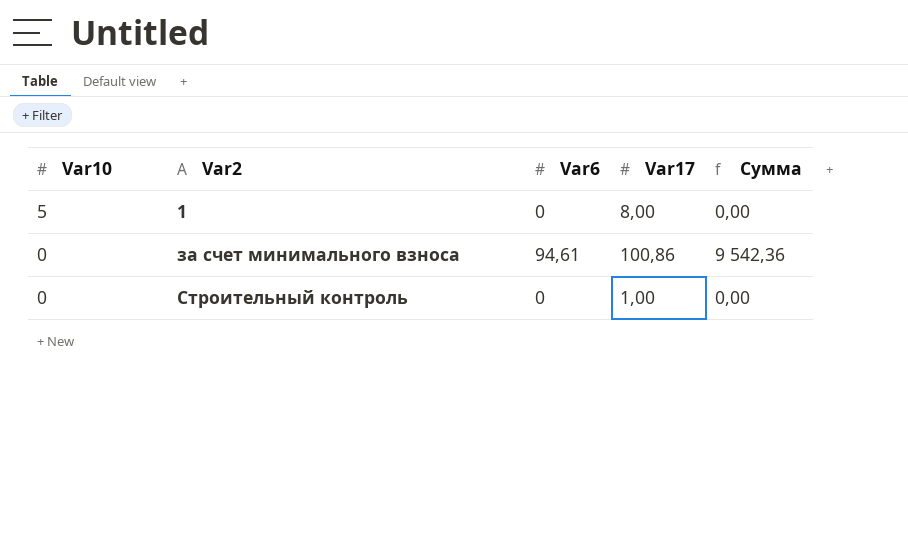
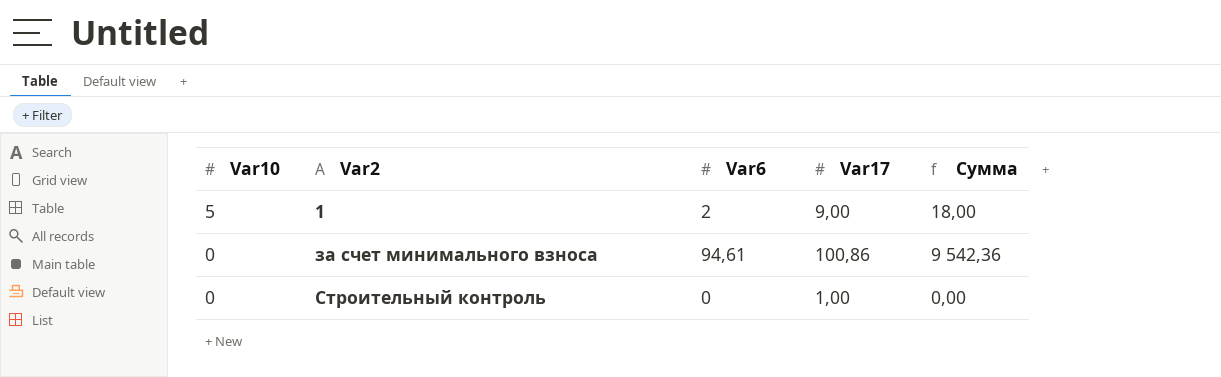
1 | Var6: 0 -> 2
1 | Var17: 8,00 -> 9,00
1 | Сумма: 0,00 -> 18,00

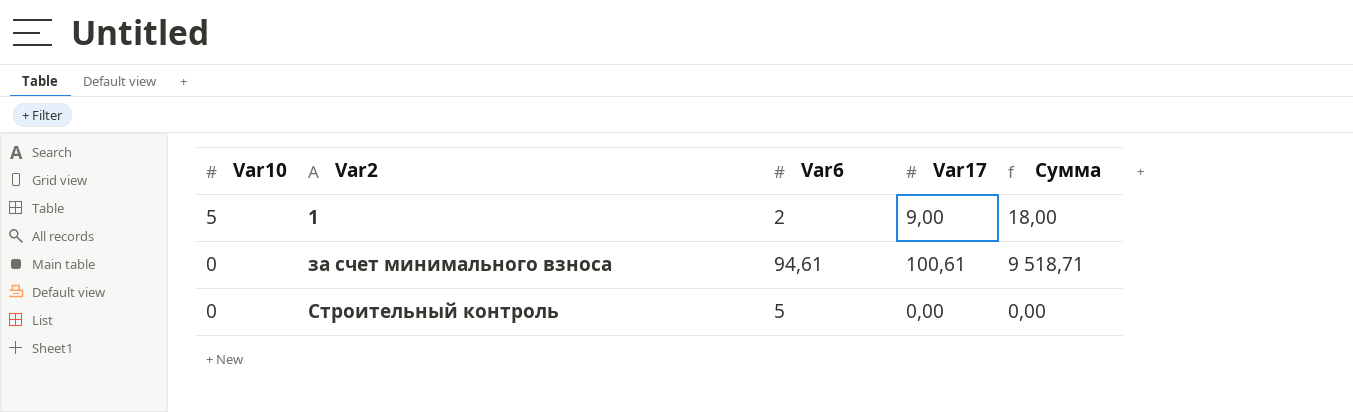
за счет минимального взноса | Var17: 100,86 -> 100,61
за счет минимального взноса | Сумма: 9 542,36 -> 9 518,71
Строительный контроль | Var6: 0 -> 5
Строительный контроль | Var17: 1,00 -> 0,00

